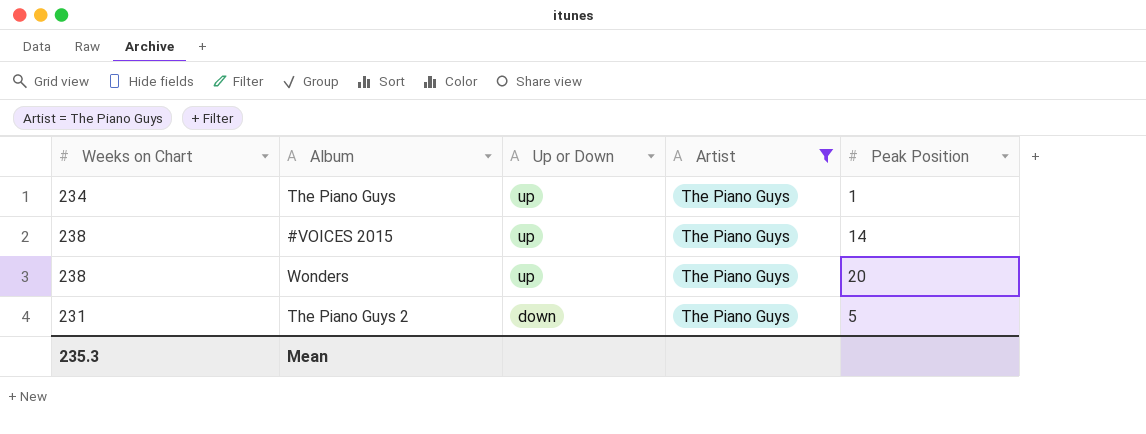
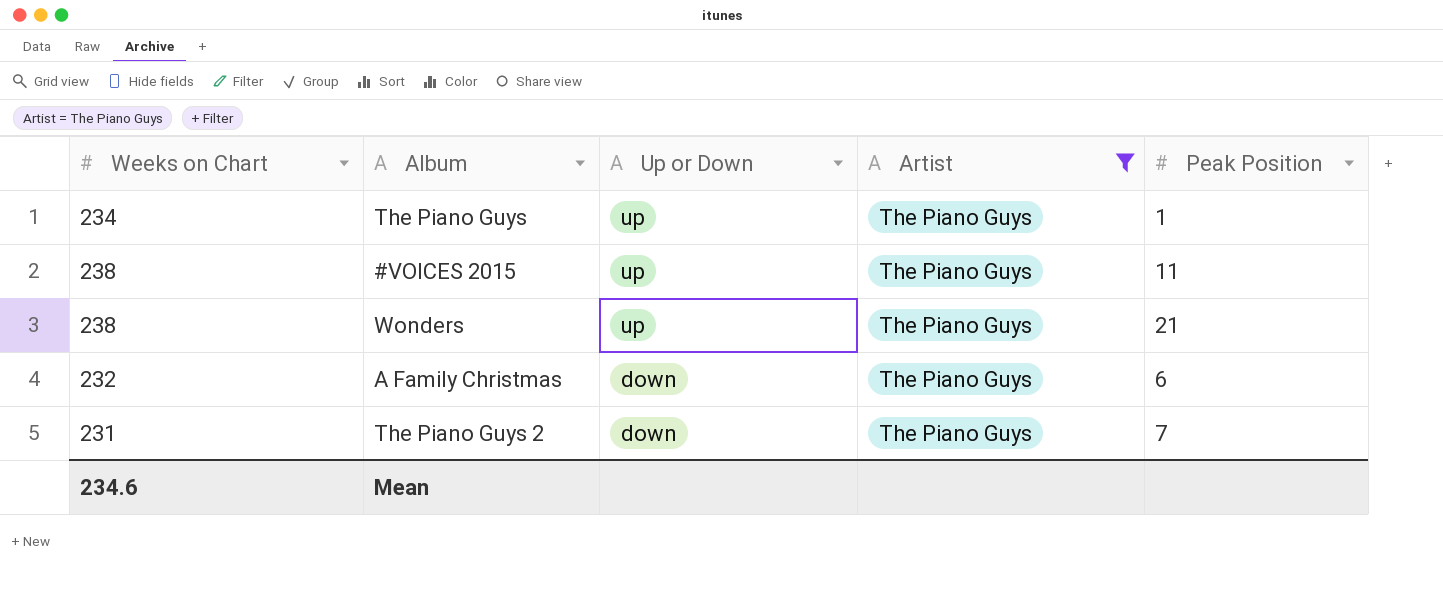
#VOICES 2015 | Peak Position: 14 -> 11
Wonders | Peak Position: 20 -> 21
row A Family Christmas: none -> 232 | down | The Piano Guys | 6
The Piano Guys 2 | Peak Position: 5 -> 7
Mean | Weeks on Chart: 235.3 -> 234.6

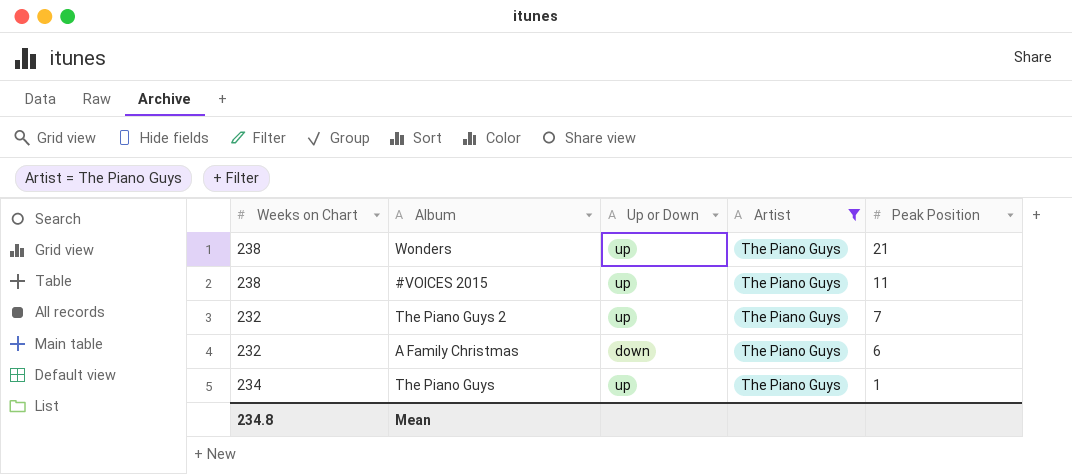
row order: Up or Down descending -> Peak Position descending
The Piano Guys 2 | Weeks on Chart: 231 -> 232
The Piano Guys 2 | Up or Down: down -> up
Mean | Weeks on Chart: 234.6 -> 234.8

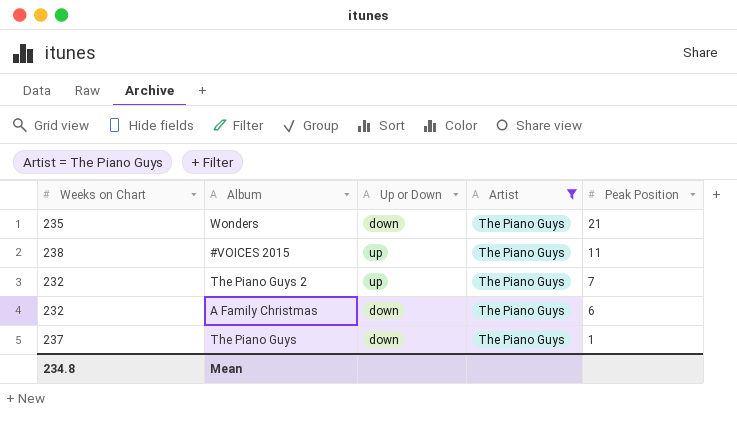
Wonders | Weeks on Chart: 238 -> 235
Wonders | Up or Down: up -> down
The Piano Guys | Weeks on Chart: 234 -> 237
The Piano Guys | Up or Down: up -> down

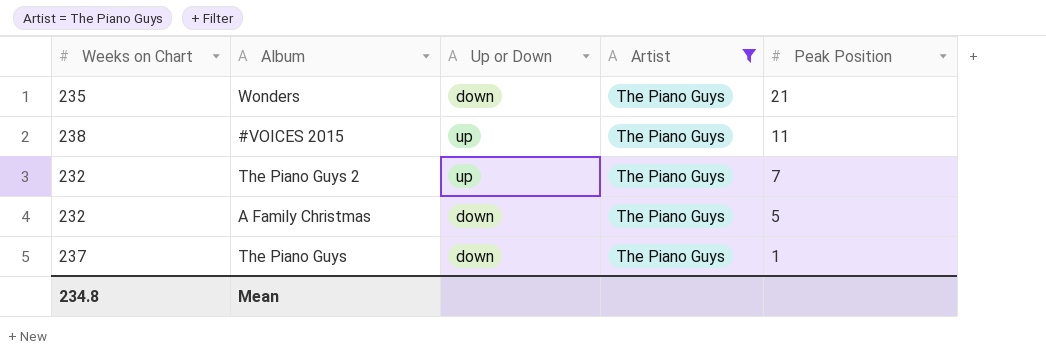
A Family Christmas | Peak Position: 6 -> 5

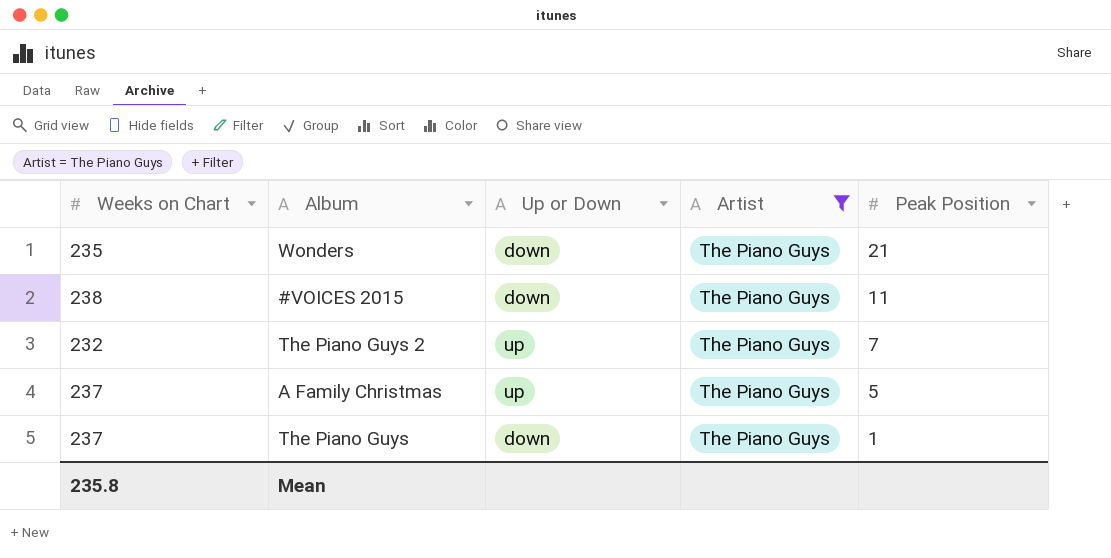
#VOICES 2015 | Up or Down: up -> down
A Family Christmas | Weeks on Chart: 232 -> 237
A Family Christmas | Up or Down: down -> up
Mean | Weeks on Chart: 234.8 -> 235.8

